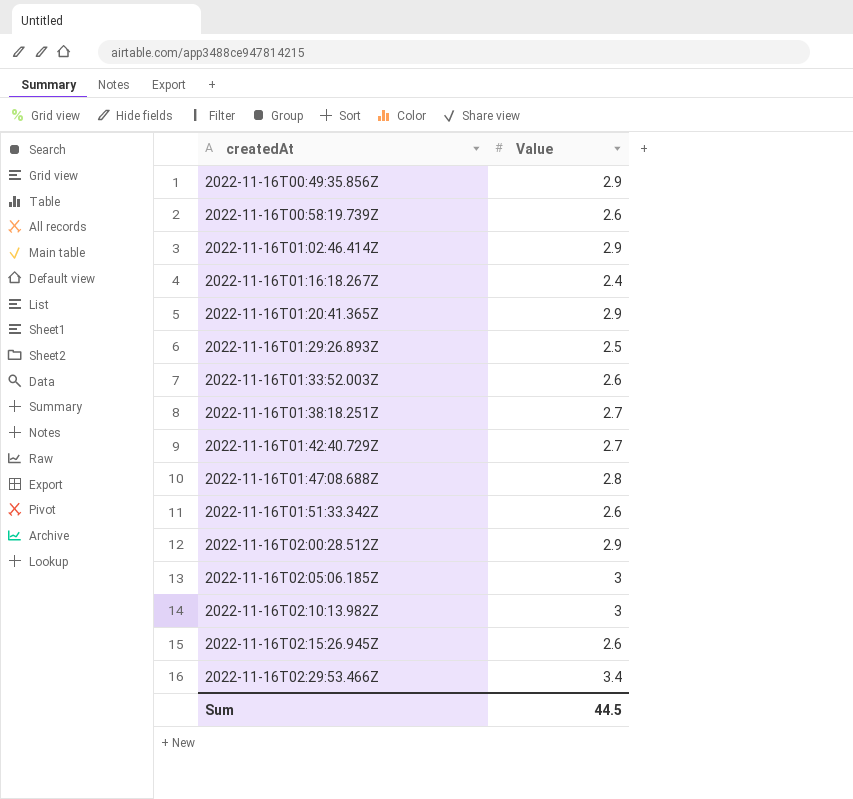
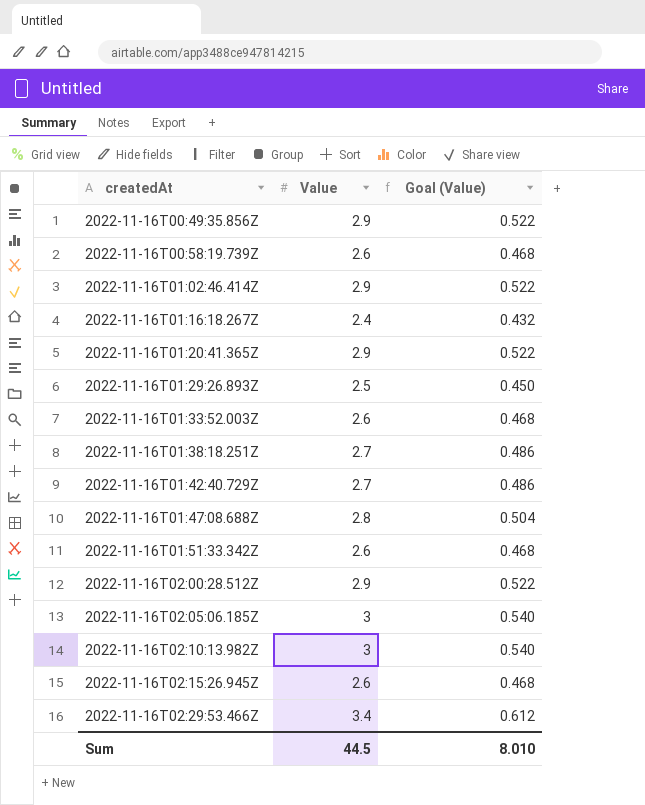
column Goal (Value) | formula: none -> [Value] * 0.18

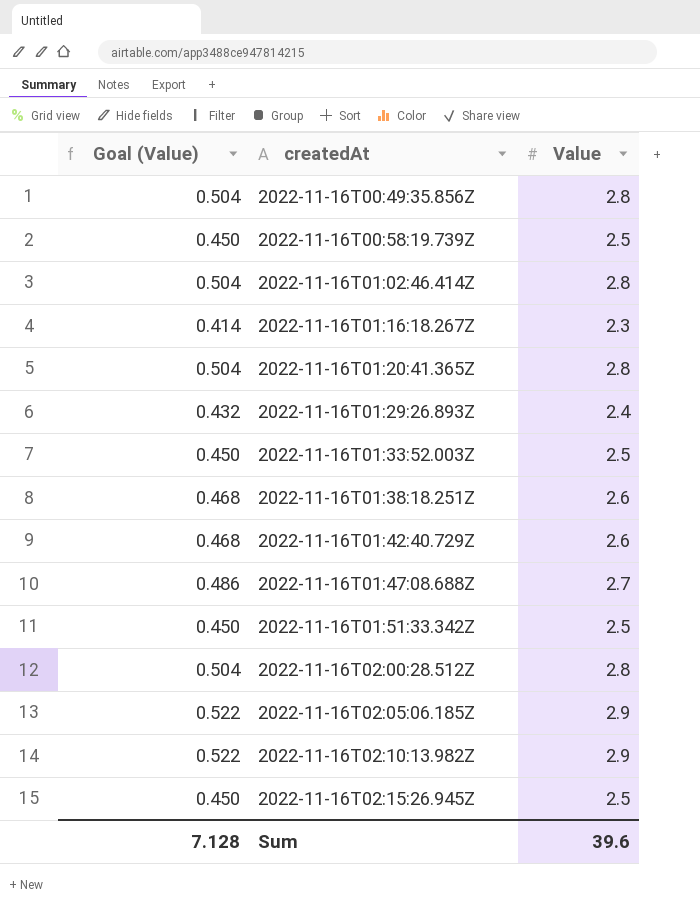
column Goal (Value) | position: 3 -> 1
row 2022-11-16T02:29:53.466Z: 3.4 | 0.612 -> none
2022-11-16T00:49:35.856Z | Goal (Value): 0.522 -> 0.504
2022-11-16T00:49:35.856Z | Value: 2.9 -> 2.8
2022-11-16T00:58:19.739Z | Goal (Value): 0.468 -> 0.450
2022-11-16T00:58:19.739Z | Value: 2.6 -> 2.5
2022-11-16T01:02:46.414Z | Goal (Value): 0.522 -> 0.504
2022-11-16T01:02:46.414Z | Value: 2.9 -> 2.8
2022-11-16T01:16:18.267Z | Goal (Value): 0.432 -> 0.414
2022-11-16T01:16:18.267Z | Value: 2.4 -> 2.3
2022-11-16T01:20:41.365Z | Goal (Value): 0.522 -> 0.504
2022-11-16T01:20:41.365Z | Value: 2.9 -> 2.8
2022-11-16T01:29:26.893Z | Goal (Value): 0.450 -> 0.432
2022-11-16T01:29:26.893Z | Value: 2.5 -> 2.4
2022-11-16T01:33:52.003Z | Goal (Value): 0.468 -> 0.450
2022-11-16T01:33:52.003Z | Value: 2.6 -> 2.5
2022-11-16T01:38:18.251Z | Goal (Value): 0.486 -> 0.468
2022-11-16T01:38:18.251Z | Value: 2.7 -> 2.6
2022-11-16T01:42:40.729Z | Goal (Value): 0.486 -> 0.468
2022-11-16T01:42:40.729Z | Value: 2.7 -> 2.6
2022-11-16T01:47:08.688Z | Goal (Value): 0.504 -> 0.486
2022-11-16T01:47:08.688Z | Value: 2.8 -> 2.7
2022-11-16T01:51:33.342Z | Goal (Value): 0.468 -> 0.450
2022-11-16T01:51:33.342Z | Value: 2.6 -> 2.5
2022-11-16T02:00:28.512Z | Goal (Value): 0.522 -> 0.504
2022-11-16T02:00:28.512Z | Value: 2.9 -> 2.8
2022-11-16T02:05:06.185Z | Goal (Value): 0.540 -> 0.522
2022-11-16T02:05:06.185Z | Value: 3 -> 2.9
2022-11-16T02:10:13.982Z | Goal (Value): 0.540 -> 0.522
2022-11-16T02:10:13.982Z | Value: 3 -> 2.9
2022-11-16T02:15:26.945Z | Goal (Value): 0.468 -> 0.450
2022-11-16T02:15:26.945Z | Value: 2.6 -> 2.5
Sum | Goal (Value): 8.010 -> 7.128
Sum | Value: 44.5 -> 39.6

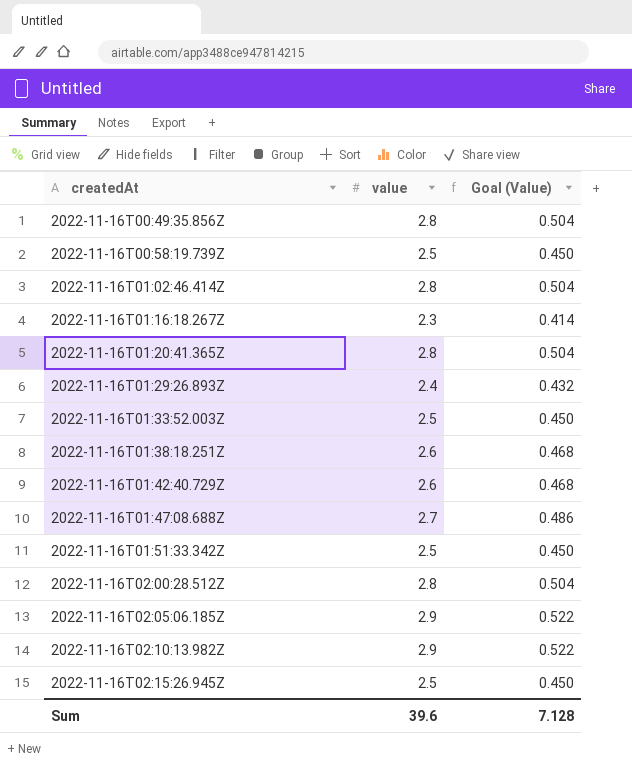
column name: Value -> value
column Goal (Value) | position: 1 -> 3

